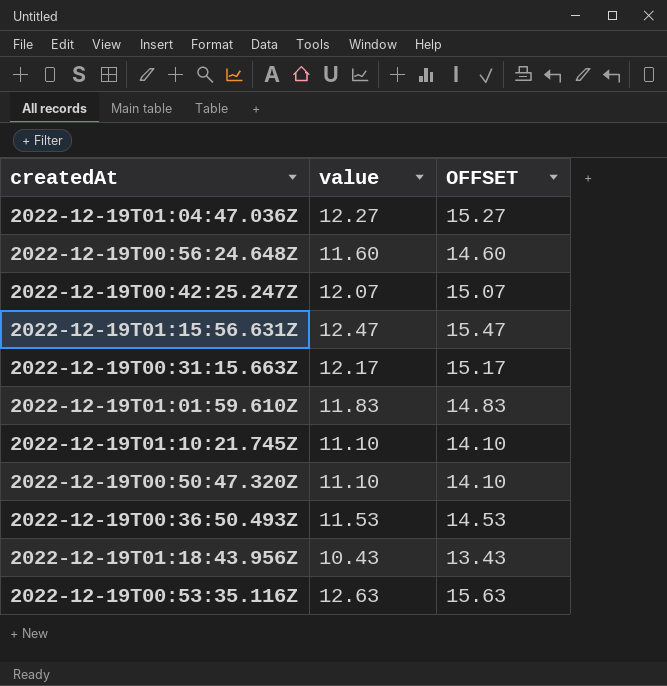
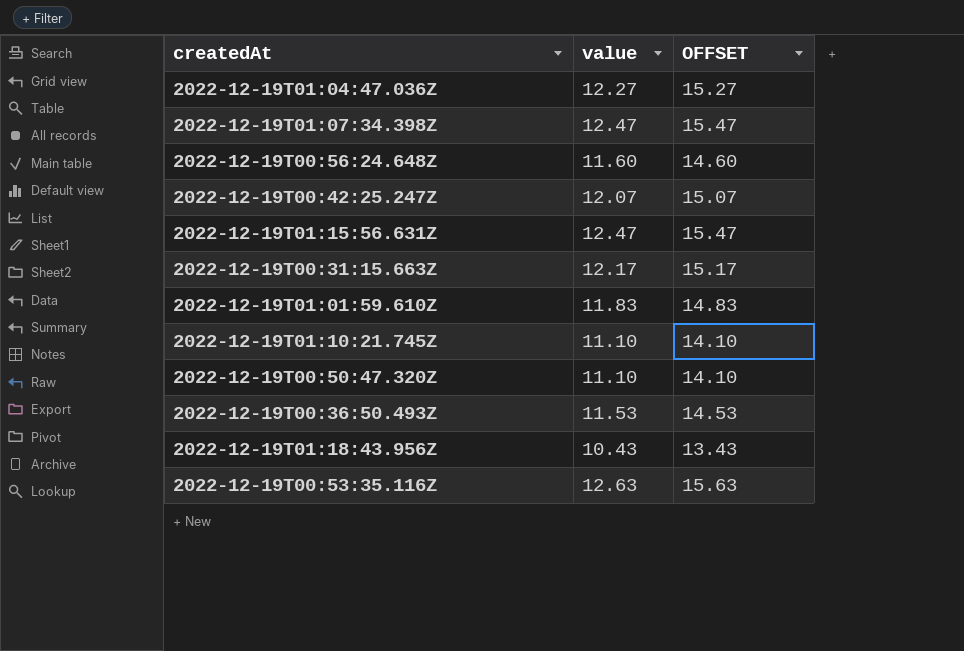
row 2022-12-19T01:07:34.398Z: none -> 12.47 | 15.47

